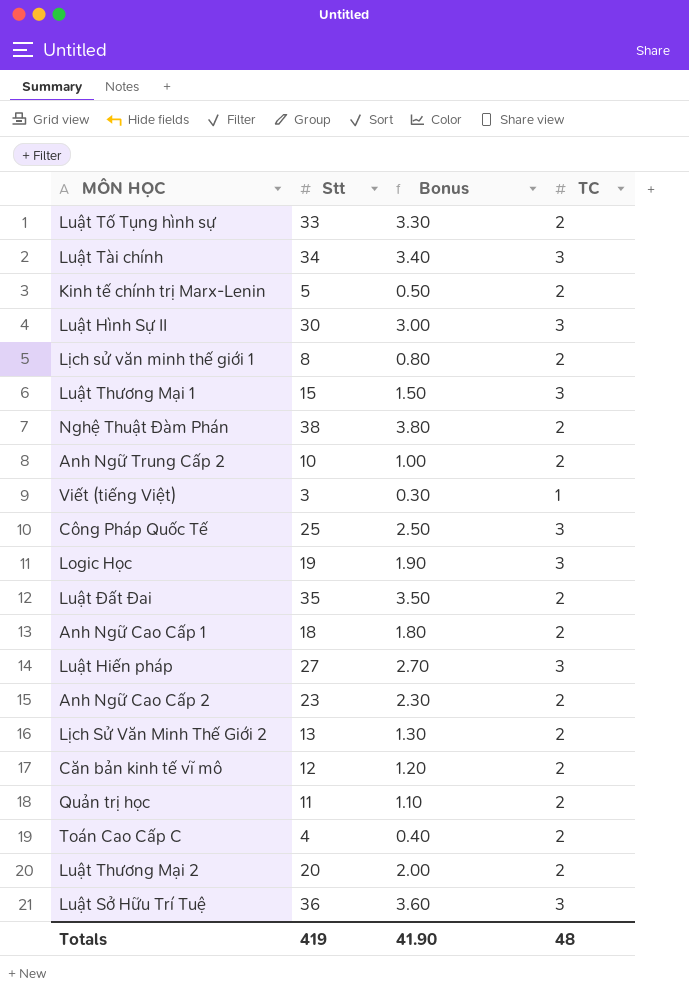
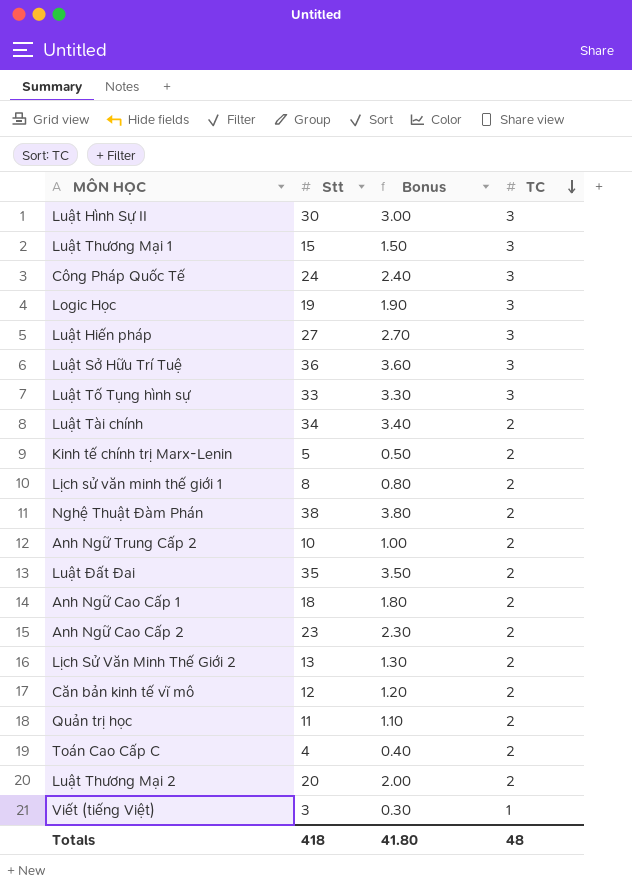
row order: none -> TC descending
Công Pháp Quốc Tế | Stt: 25 -> 24
Công Pháp Quốc Tế | Bonus: 2.50 -> 2.40
Luật Tố Tụng hình sự | TC: 2 -> 3
Luật Tài chính | TC: 3 -> 2
Totals | Stt: 419 -> 418
Totals | Bonus: 41.90 -> 41.80

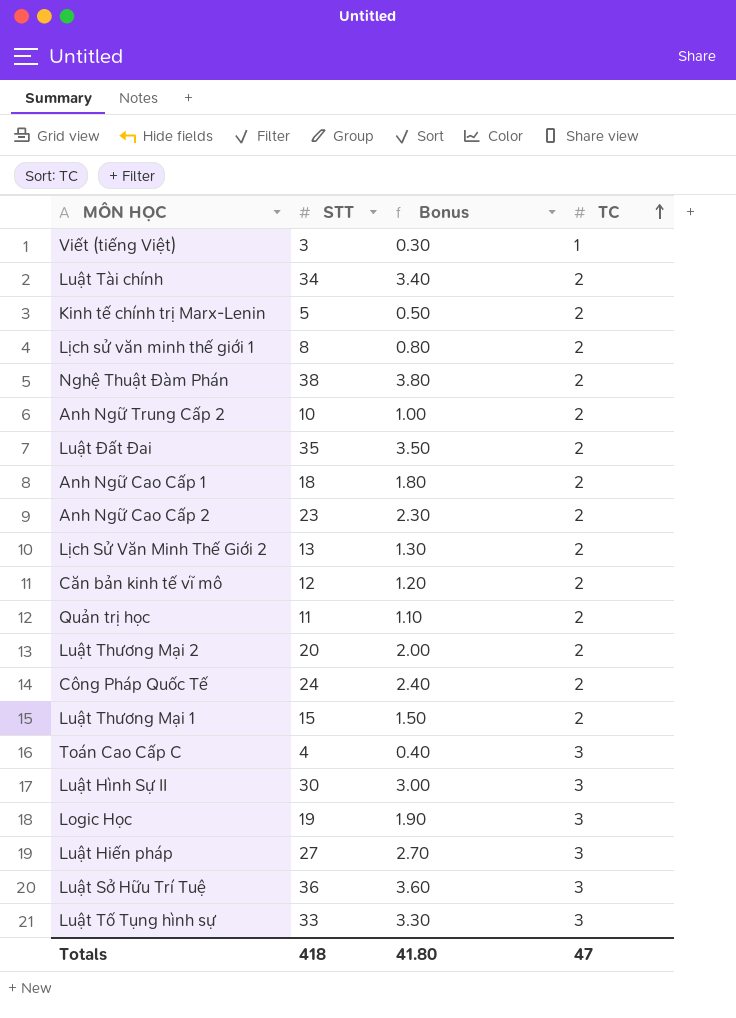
row order: TC descending -> TC ascending
column name: Stt -> STT
Công Pháp Quốc Tế | TC: 3 -> 2
Luật Thương Mại 1 | TC: 3 -> 2
Toán Cao Cấp C | TC: 2 -> 3
Totals | TC: 48 -> 47

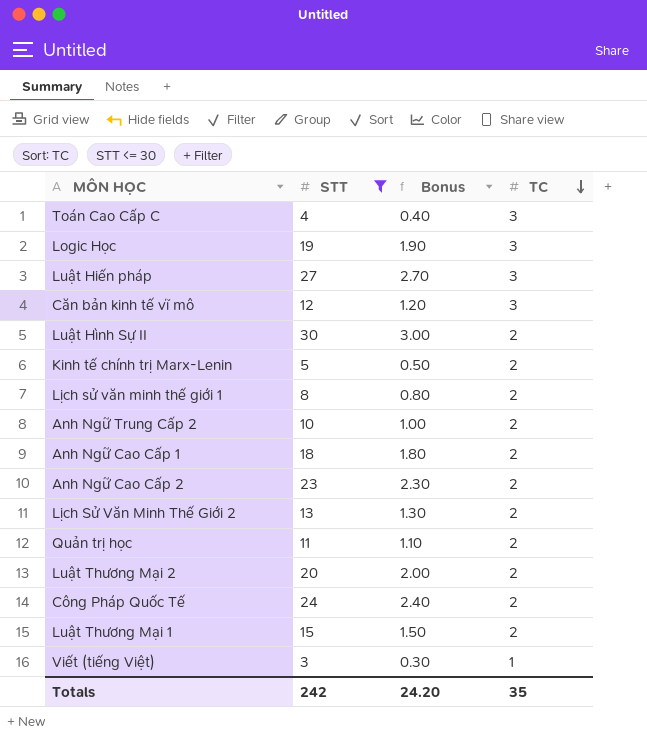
filter: none -> STT <= 30
row order: TC ascending -> TC descending
Căn bản kinh tế vĩ mô | TC: 2 -> 3
Luật Hình Sự II | TC: 3 -> 2
Totals | STT: 418 -> 242
Totals | Bonus: 41.80 -> 24.20
Totals | TC: 47 -> 35

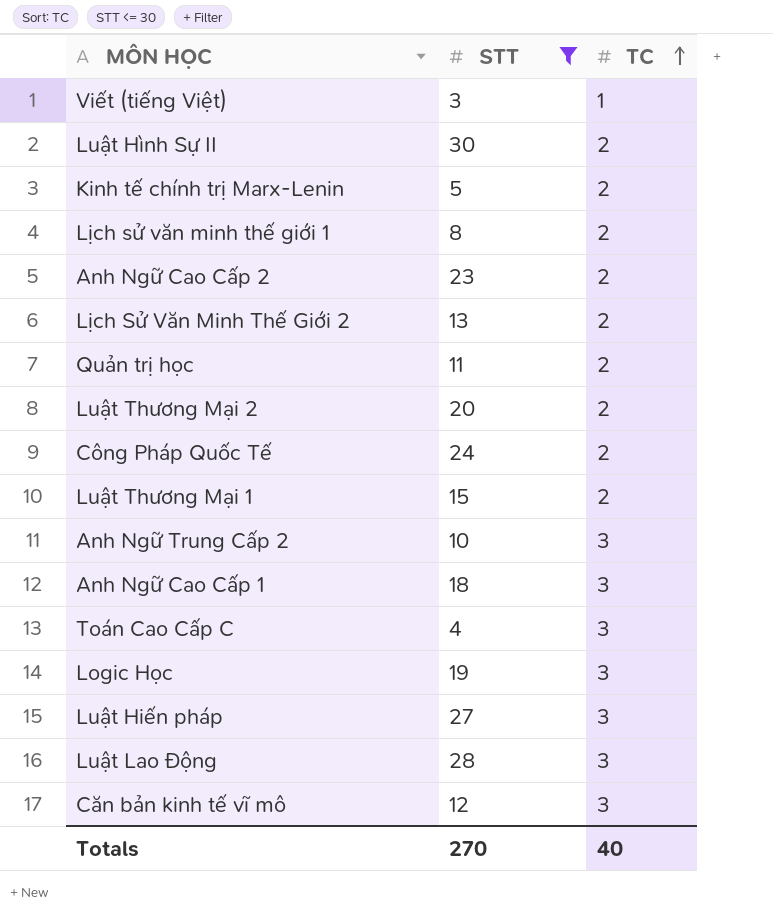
row order: TC descending -> TC ascending
column Bonus | formula: [STT] * 0.1 -> none
Anh Ngữ Trung Cấp 2 | TC: 2 -> 3
Anh Ngữ Cao Cấp 1 | TC: 2 -> 3
row Luật Lao Động: none -> 28 | 3
Totals | STT: 242 -> 270
Totals | TC: 35 -> 40

